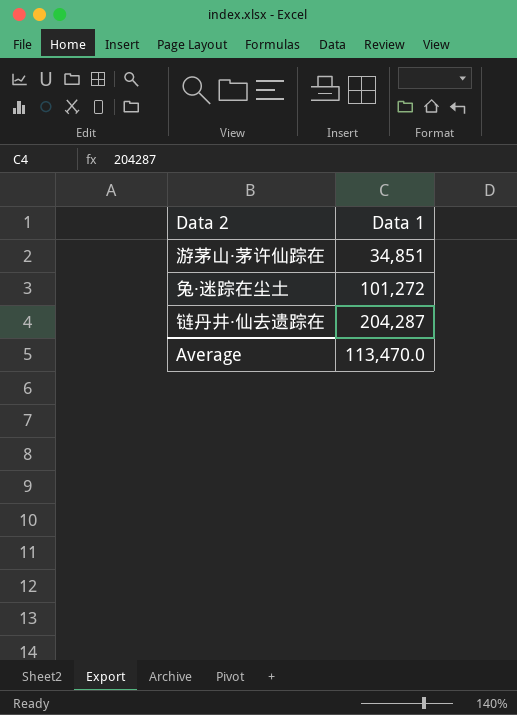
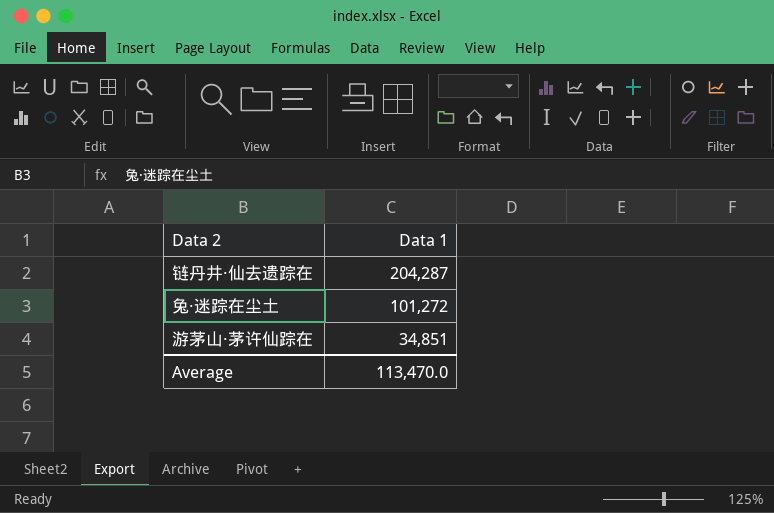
row order: Data 1 ascending -> Data 1 descending

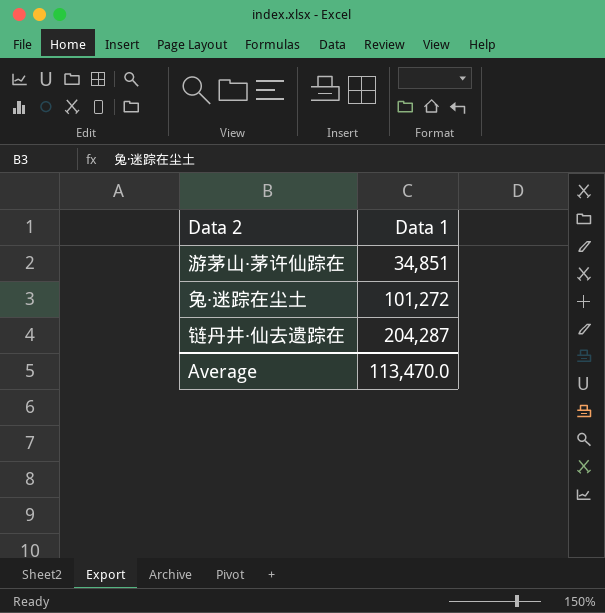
row order: Data 1 descending -> Data 1 ascending

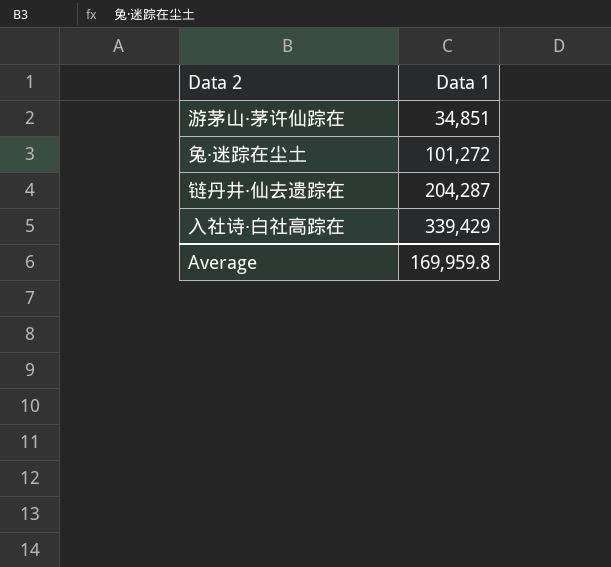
row 入社诗·白社高踪在: none -> 339,429
Average | Data 1: 113,470.0 -> 169,959.8

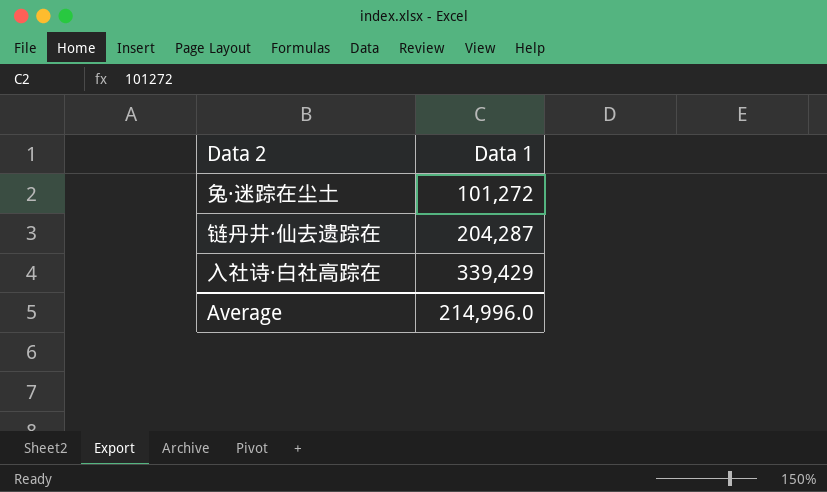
row 游茅山·茅许仙踪在: 34,851 -> none
Average | Data 1: 169,959.8 -> 214,996.0

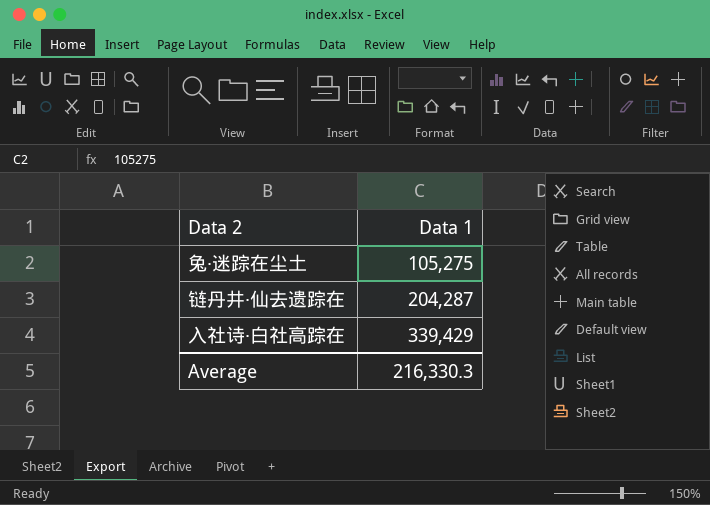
兔·迷踪在尘土 | Data 1: 101,272 -> 105,275
Average | Data 1: 214,996.0 -> 216,330.3

